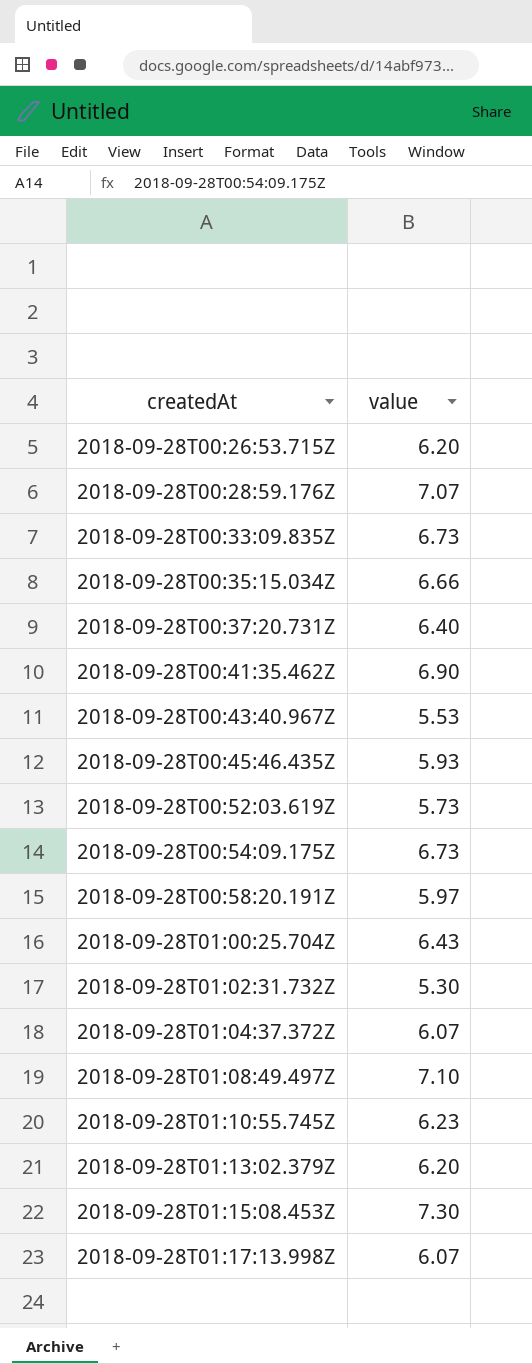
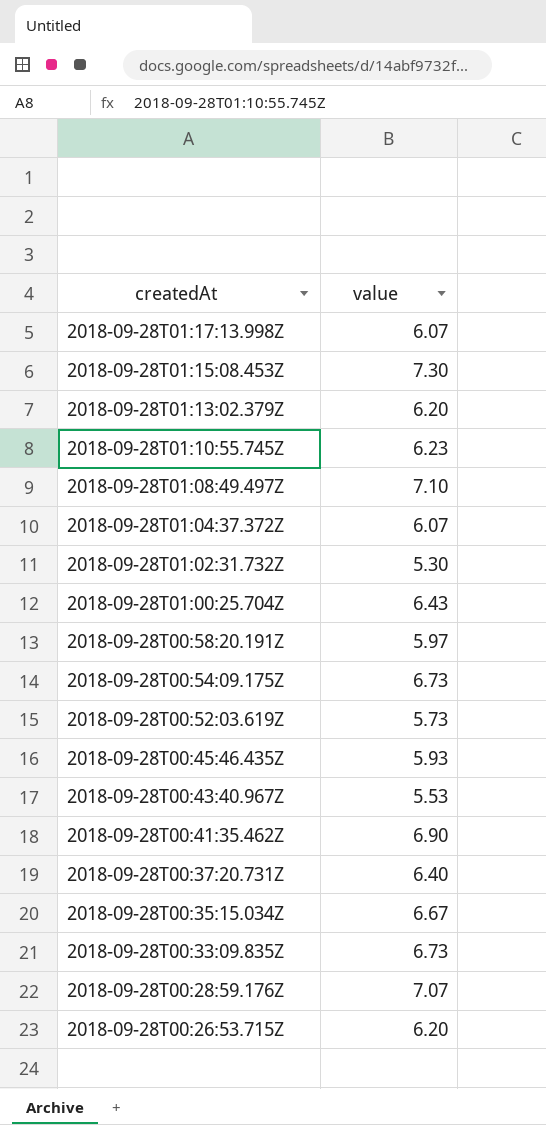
row order: createdAt ascending -> createdAt descending
2018-09-28T00:35:15.034Z | value: 6.66 -> 6.67

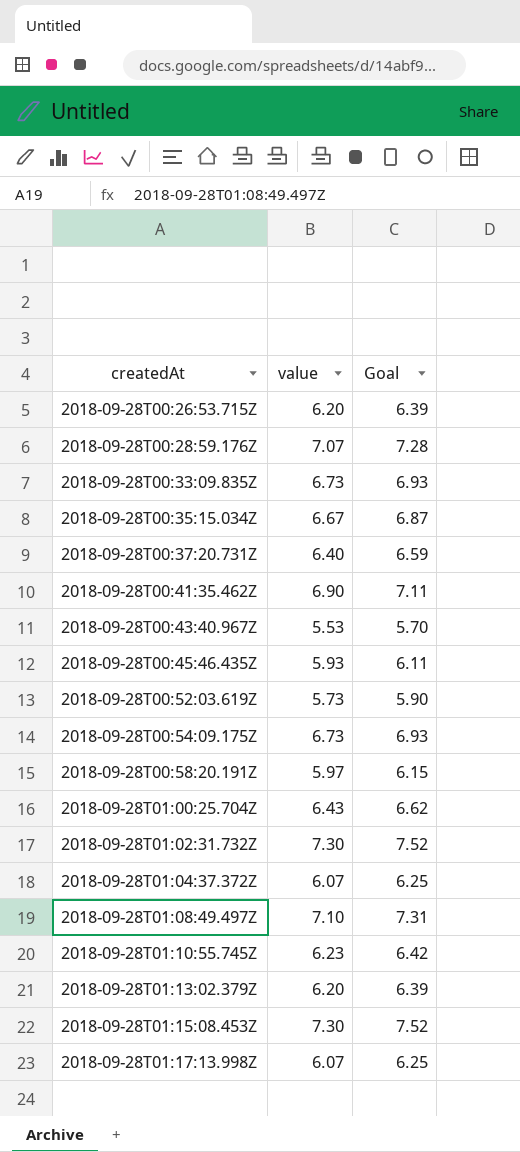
row order: createdAt descending -> createdAt ascending
column Goal | formula: none -> [value] * 1.03
2018-09-28T01:02:31.732Z | value: 5.30 -> 7.30

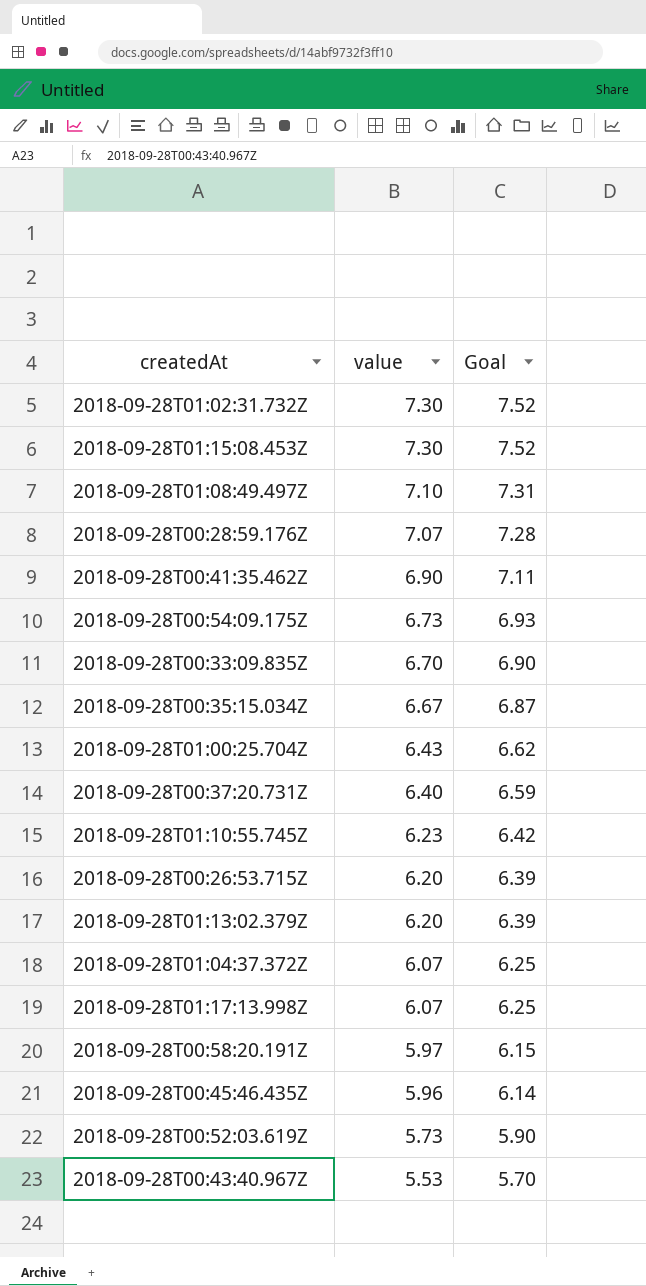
row order: createdAt ascending -> value descending
2018-09-28T00:33:09.835Z | value: 6.73 -> 6.70
2018-09-28T00:33:09.835Z | Goal: 6.93 -> 6.90
2018-09-28T00:45:46.435Z | value: 5.93 -> 5.96
2018-09-28T00:45:46.435Z | Goal: 6.11 -> 6.14

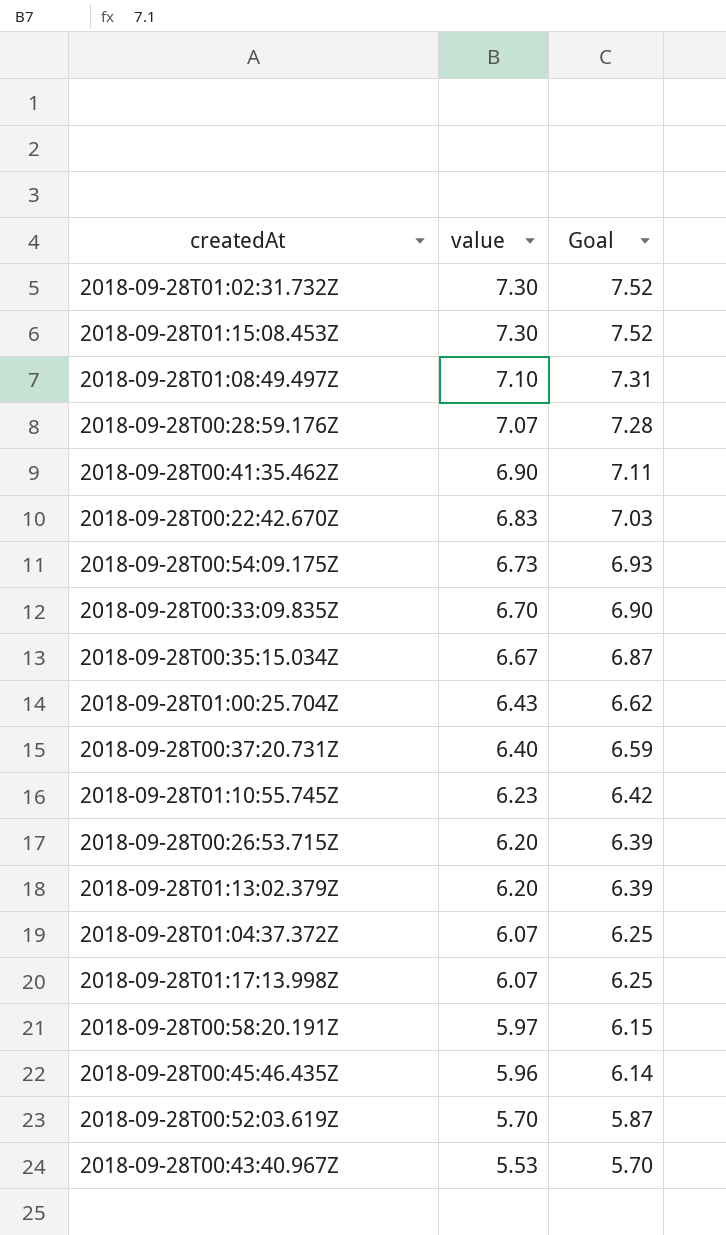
row 2018-09-28T00:22:42.670Z: none -> 6.83 | 7.03
2018-09-28T00:52:03.619Z | value: 5.73 -> 5.70
2018-09-28T00:52:03.619Z | Goal: 5.90 -> 5.87

